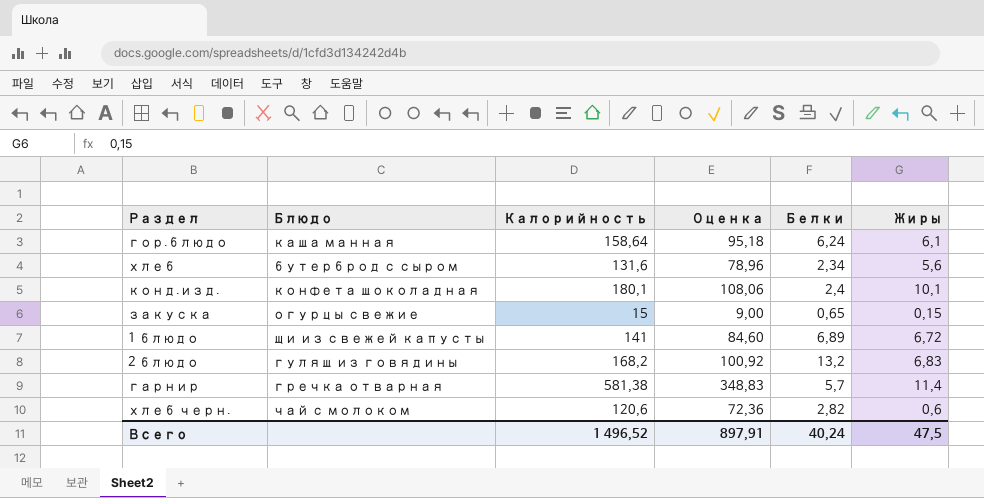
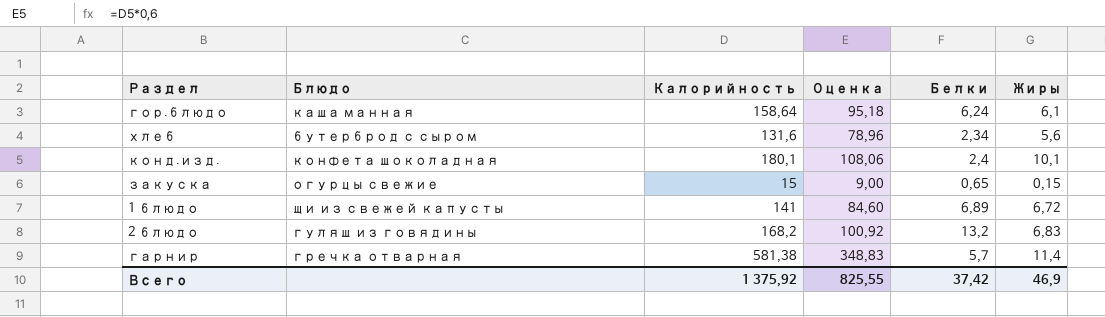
row хлеб черн.: чай с молоком | 120,6 | 72,36 | 2,82 | 0,6 -> none
Всего | Калорийность: 1 496,52 -> 1 375,92
Всего | Оценка: 897,91 -> 825,55
Всего | Белки: 40,24 -> 37,42
Всего | Жиры: 47,5 -> 46,9

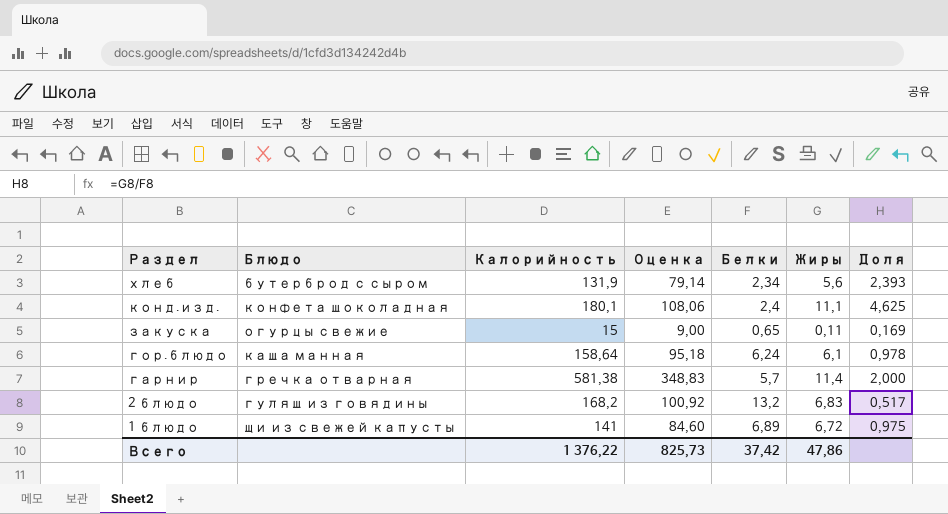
row order: none -> Раздел descending
column Доля | formula: none -> [Жиры] / [Белки]
хлеб | Калорийность: 131,6 -> 131,9
хлеб | Оценка: 78,96 -> 79,14
конд.изд. | Жиры: 10,1 -> 11,1
закуска | Жиры: 0,15 -> 0,11
Всего | Калорийность: 1 375,92 -> 1 376,22
Всего | Оценка: 825,55 -> 825,73
Всего | Жиры: 46,9 -> 47,86

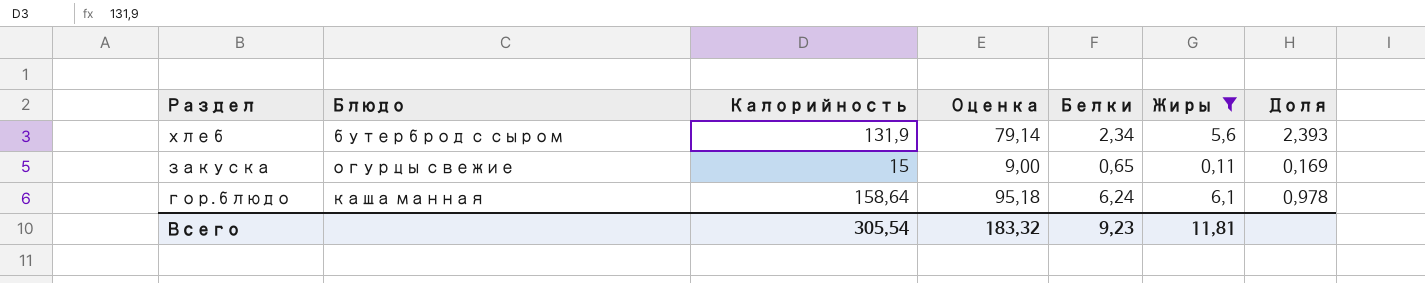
filter: none -> Жиры <= 6,1
Всего | Калорийность: 1 376,22 -> 305,54
Всего | Оценка: 825,73 -> 183,32
Всего | Белки: 37,42 -> 9,23
Всего | Жиры: 47,86 -> 11,81

